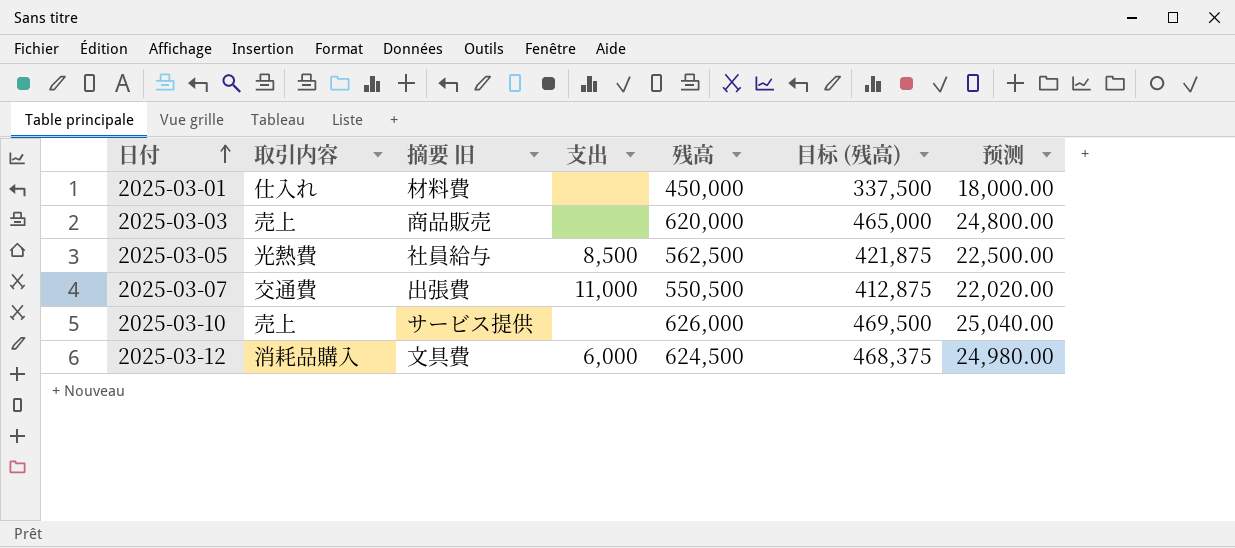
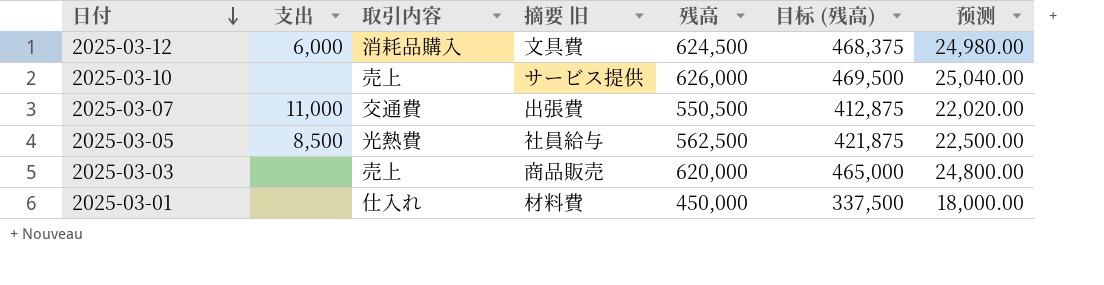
row order: 日付 ascending -> 日付 descending
column 支出 | position: 4 -> 2

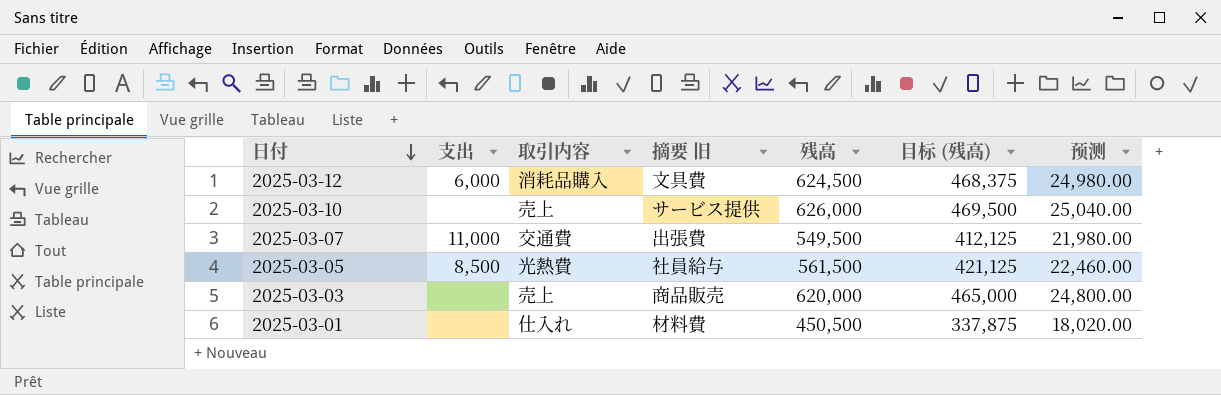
2025-03-07 | 残高: 550,500 -> 549,500
2025-03-07 | 目标 (残高): 412,875 -> 412,125
2025-03-07 | 预测: 22,020.00 -> 21,980.00
2025-03-05 | 残高: 562,500 -> 561,500
2025-03-05 | 目标 (残高): 421,875 -> 421,125
2025-03-05 | 预测: 22,500.00 -> 22,460.00
2025-03-01 | 残高: 450,000 -> 450,500
2025-03-01 | 目标 (残高): 337,500 -> 337,875
2025-03-01 | 预测: 18,000.00 -> 18,020.00

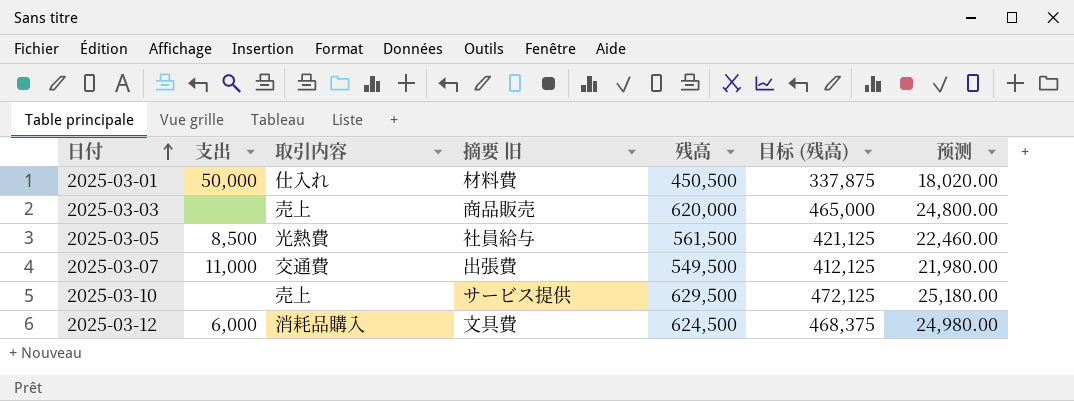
row order: 日付 descending -> 日付 ascending
2025-03-01 | 支出: none -> 50,000
2025-03-10 | 残高: 626,000 -> 629,500
2025-03-10 | 目标 (残高): 469,500 -> 472,125
2025-03-10 | 预测: 25,040.00 -> 25,180.00

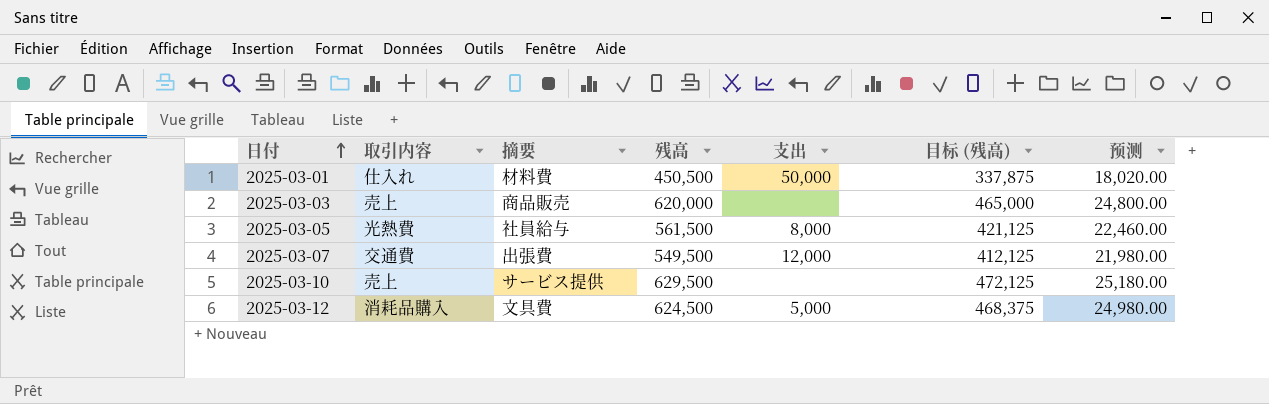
column name: 摘要 旧 -> 摘要
column 支出 | position: 2 -> 5
2025-03-05 | 支出: 8,500 -> 8,000
2025-03-07 | 支出: 11,000 -> 12,000
2025-03-12 | 支出: 6,000 -> 5,000

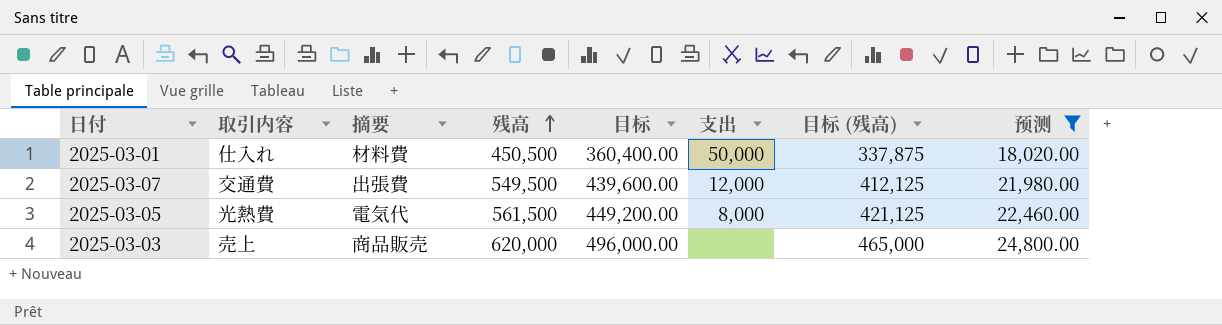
filter: none -> 预测 <= 24,800.00
row order: 日付 ascending -> 残高 ascending
column 目标 | formula: none -> [残高] * 0.8
2025-03-05 | 摘要: 社員給与 -> 電気代

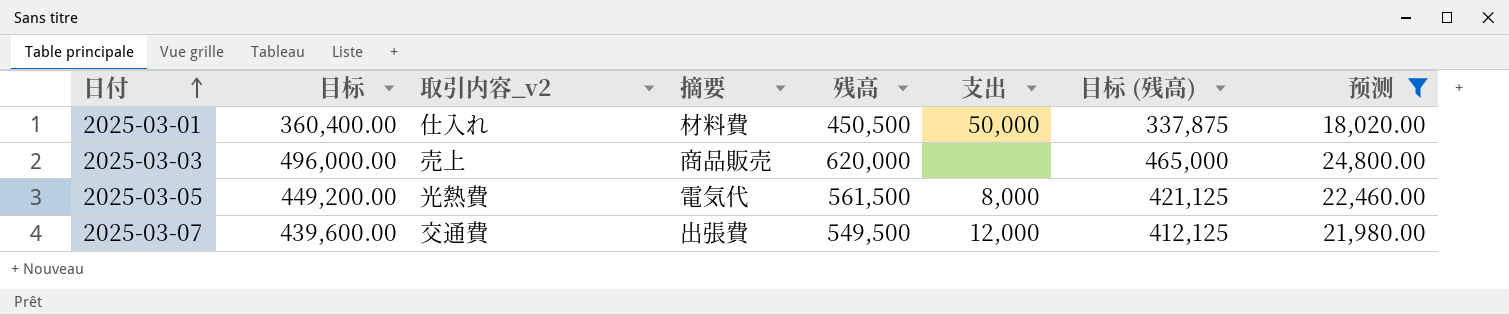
row order: 残高 ascending -> 日付 ascending
column 目标 | position: 5 -> 2
column name: 取引内容 -> 取引内容_v2

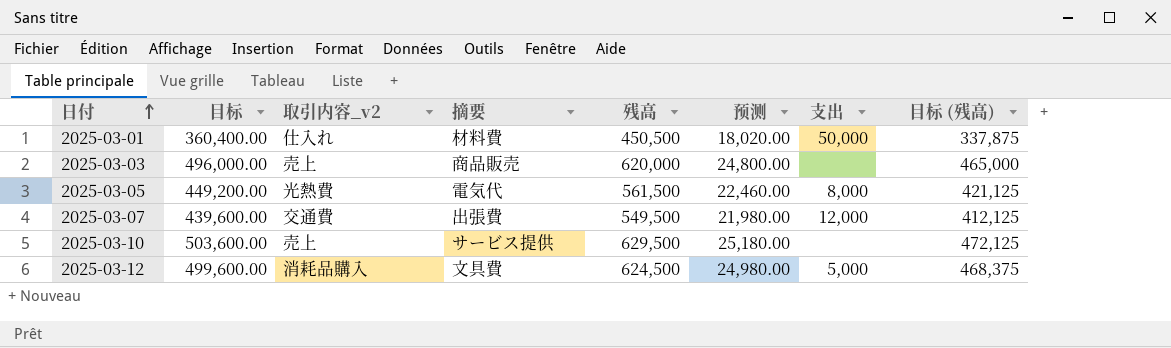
filter: 预测 <= 24,800.00 -> none
column 预测 | position: 8 -> 6

